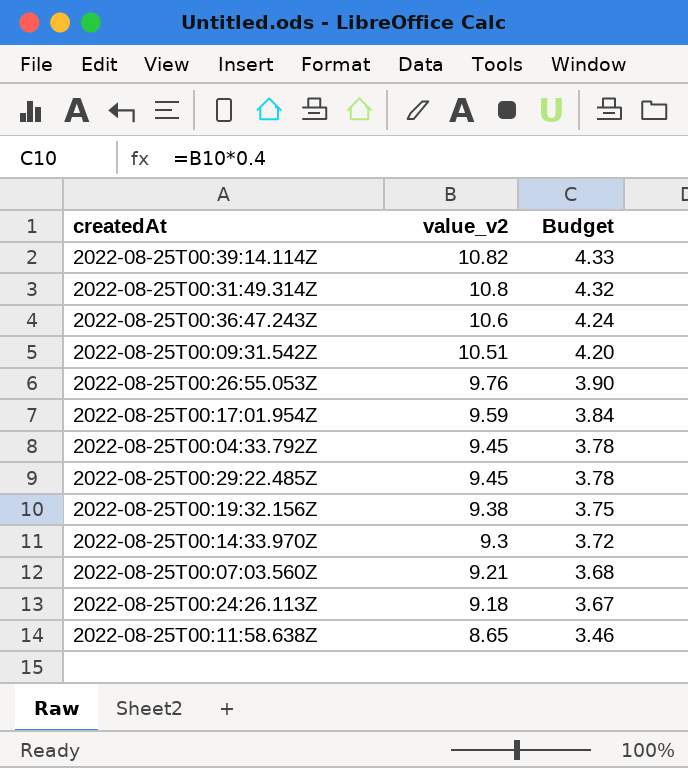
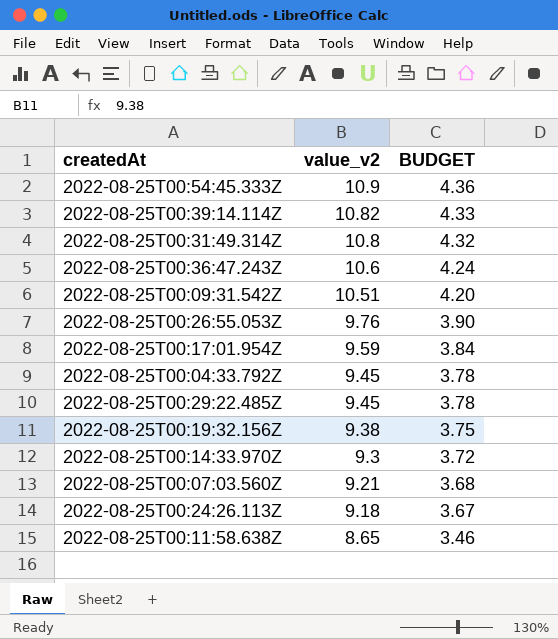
column name: Budget -> BUDGET
row 2022-08-25T00:54:45.333Z: none -> 10.9 | 4.36

